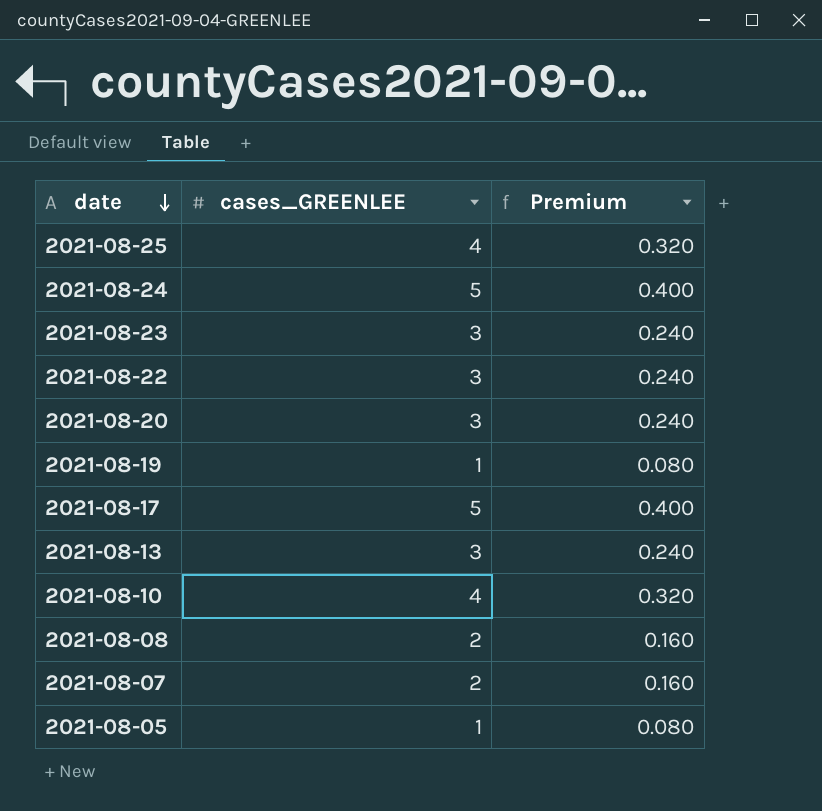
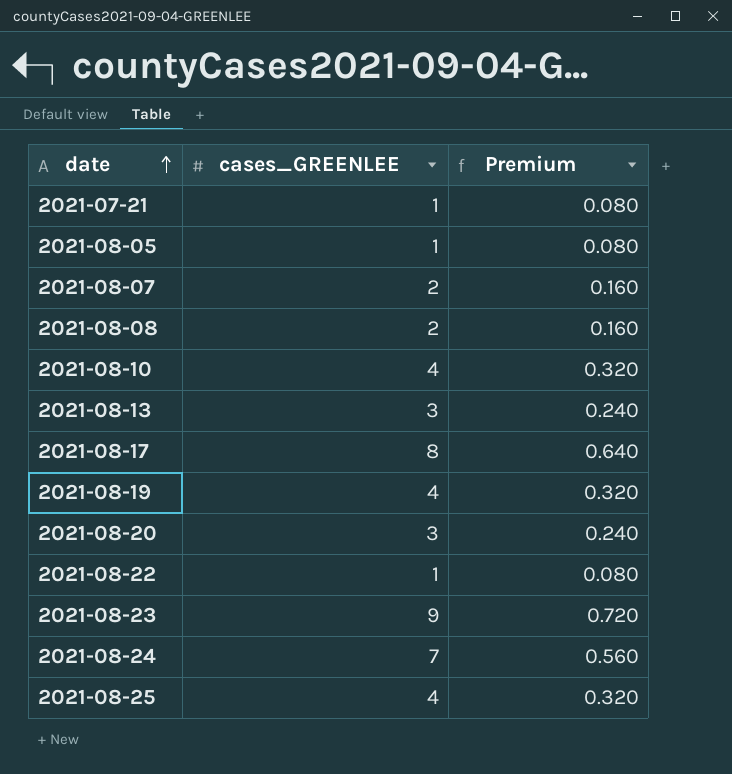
row order: date descending -> date ascending
row 2021-07-21: none -> 1 | 0.080
2021-08-17 | cases_GREENLEE: 5 -> 8
2021-08-17 | Premium: 0.400 -> 0.640
2021-08-19 | cases_GREENLEE: 1 -> 4
2021-08-19 | Premium: 0.080 -> 0.320
2021-08-22 | cases_GREENLEE: 3 -> 1
2021-08-22 | Premium: 0.240 -> 0.080
2021-08-23 | cases_GREENLEE: 3 -> 9
2021-08-23 | Premium: 0.240 -> 0.720
2021-08-24 | cases_GREENLEE: 5 -> 7
2021-08-24 | Premium: 0.400 -> 0.560

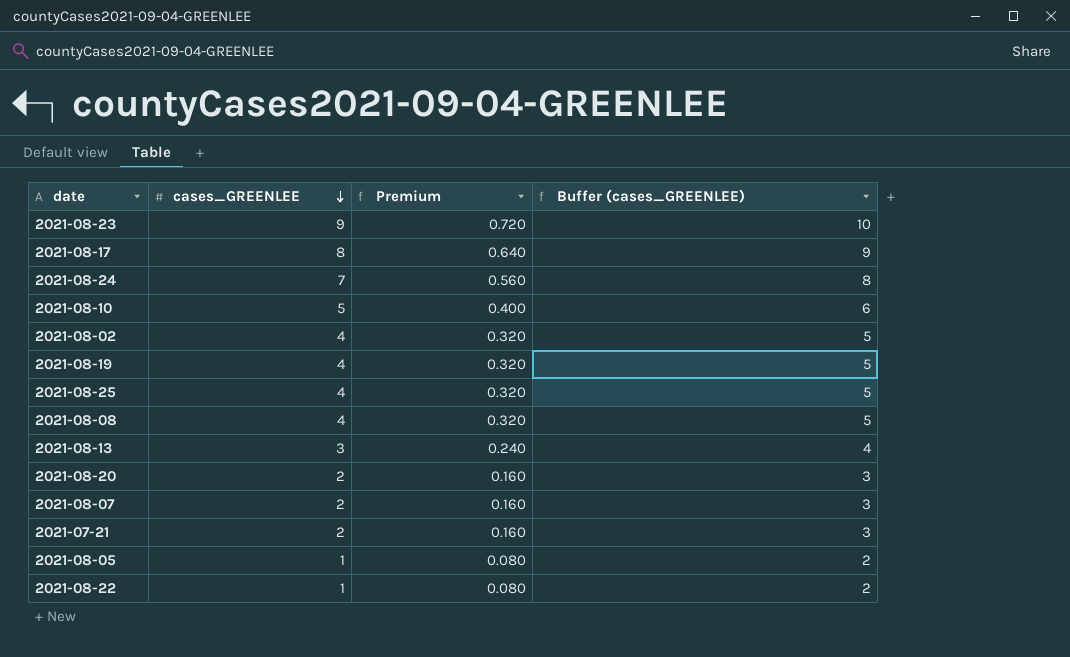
row order: date ascending -> cases_GREENLEE descending
column Buffer (cases_GREENLEE) | formula: none -> [cases_GREENLEE] + 1
2021-08-10 | cases_GREENLEE: 4 -> 5
2021-08-10 | Premium: 0.320 -> 0.400
row 2021-08-02: none -> 4 | 0.320 | 5
2021-08-08 | cases_GREENLEE: 2 -> 4
2021-08-08 | Premium: 0.160 -> 0.320
2021-08-20 | cases_GREENLEE: 3 -> 2
2021-08-20 | Premium: 0.240 -> 0.160
2021-07-21 | cases_GREENLEE: 1 -> 2
2021-07-21 | Premium: 0.080 -> 0.160

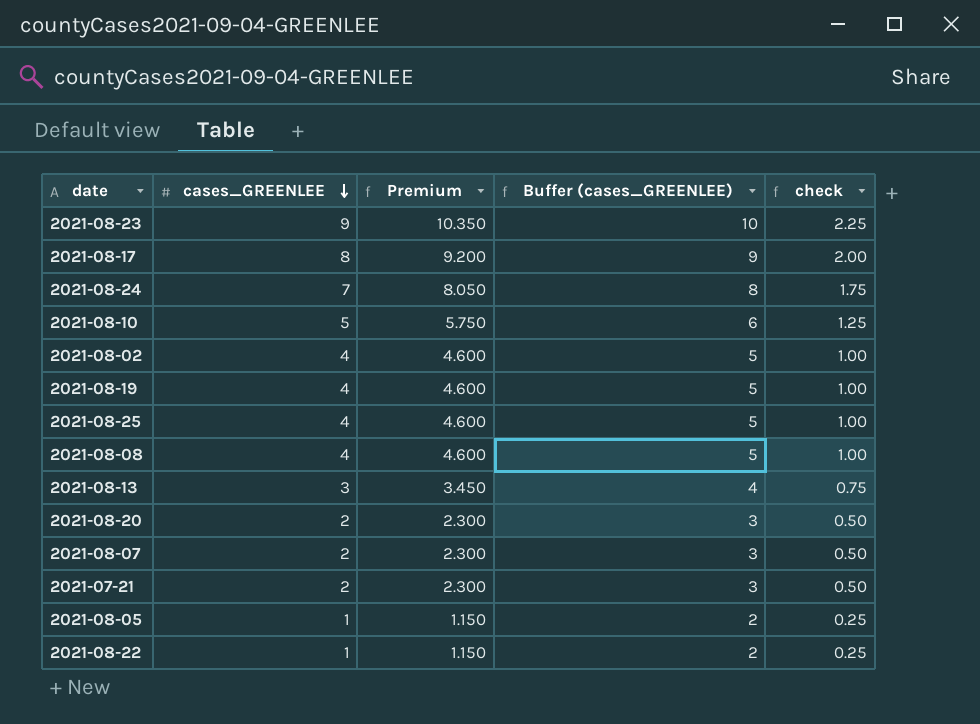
column Premium | formula: [cases_GREENLEE] * 0.08 -> [cases_GREENLEE] * 1.15
column check | formula: none -> [cases_GREENLEE] * 0.25

